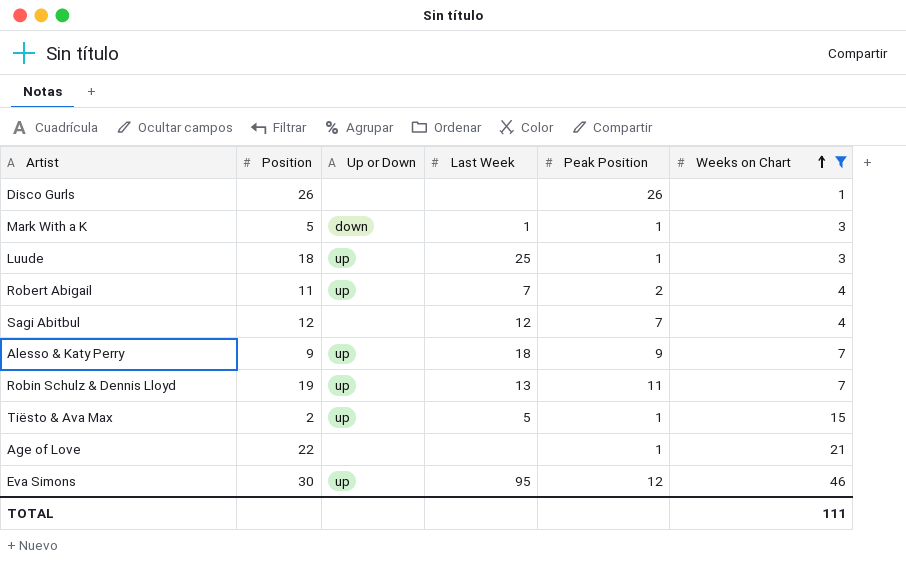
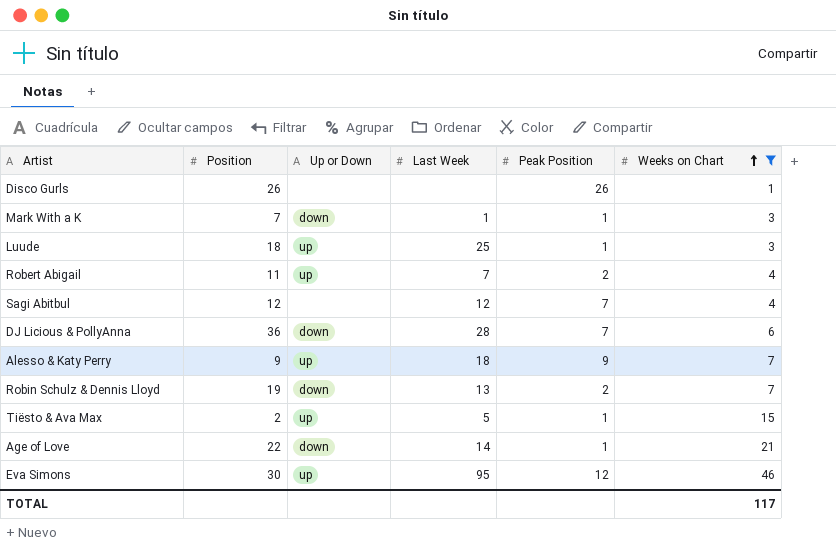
Mark With a K | Position: 5 -> 7
row DJ Licious & PollyAnna: none -> 36 | down | 28 | 7 | 6
Robin Schulz & Dennis Lloyd | Up or Down: up -> down
Robin Schulz & Dennis Lloyd | Peak Position: 11 -> 2
Age of Love | Up or Down: none -> down
Age of Love | Last Week: none -> 14
TOTAL | Weeks on Chart: 111 -> 117

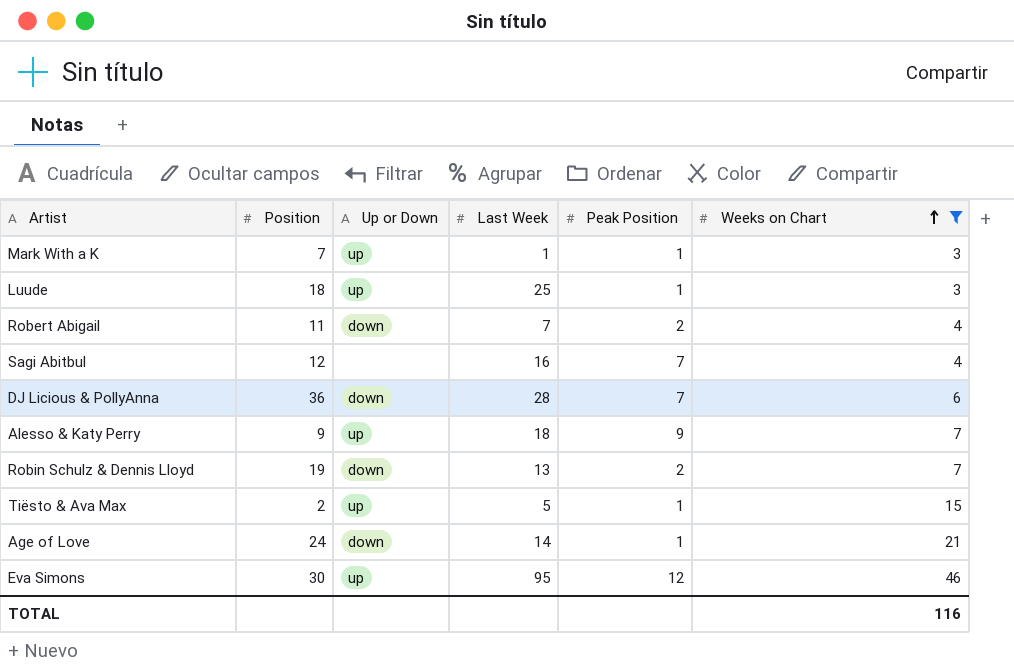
row Disco Gurls: 26 | none | none | 26 | 1 -> none
Mark With a K | Up or Down: down -> up
Robert Abigail | Up or Down: up -> down
Sagi Abitbul | Last Week: 12 -> 16
Age of Love | Position: 22 -> 24
TOTAL | Weeks on Chart: 117 -> 116

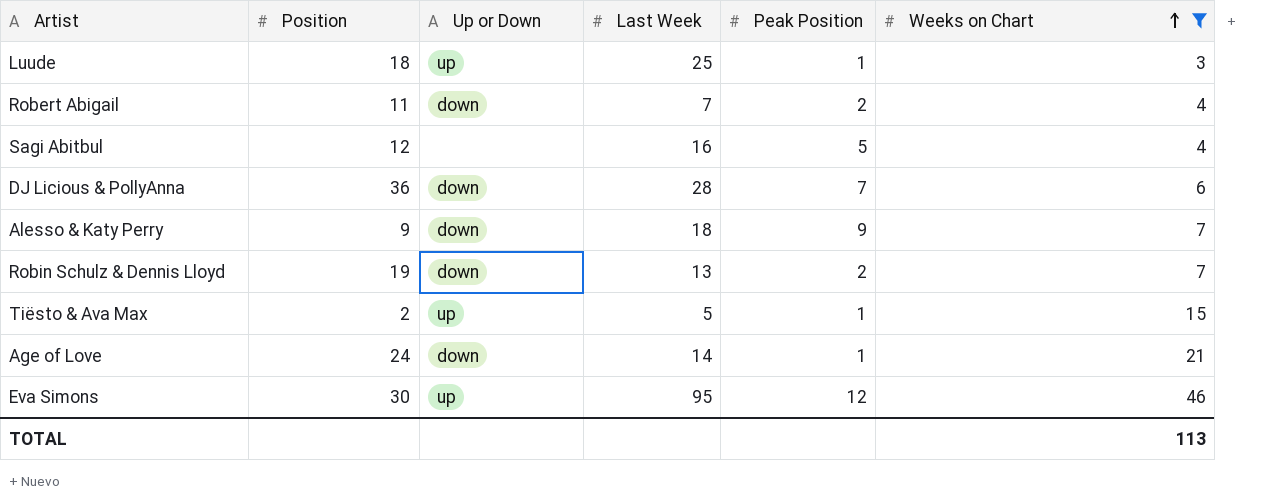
row Mark With a K: 7 | up | 1 | 1 | 3 -> none
Sagi Abitbul | Peak Position: 7 -> 5
Alesso & Katy Perry | Up or Down: up -> down
TOTAL | Weeks on Chart: 116 -> 113

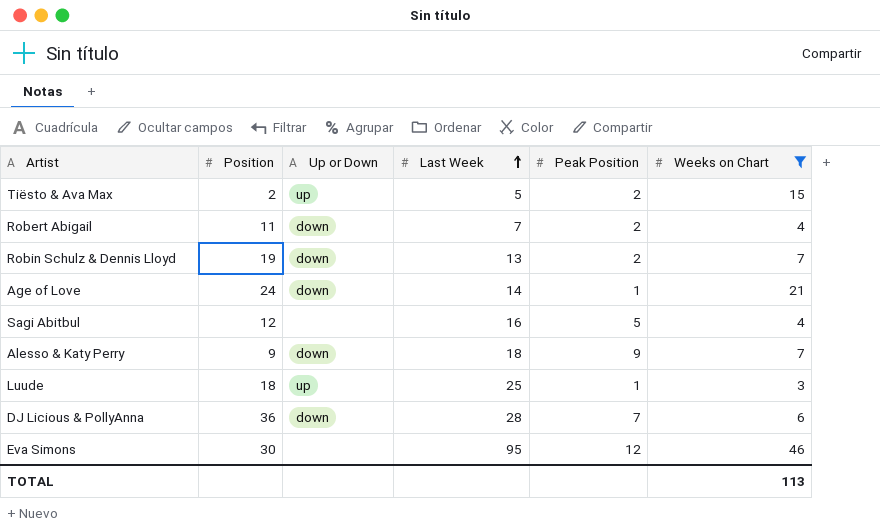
row order: Weeks on Chart ascending -> Last Week ascending
Tiësto & Ava Max | Peak Position: 1 -> 2
Eva Simons | Up or Down: up -> none

